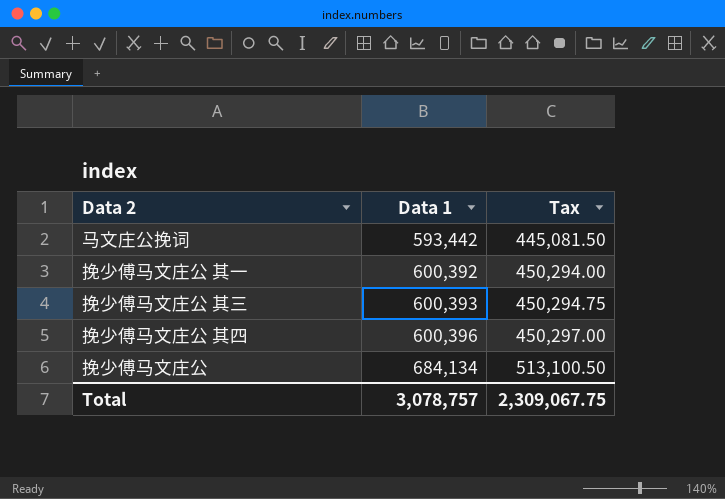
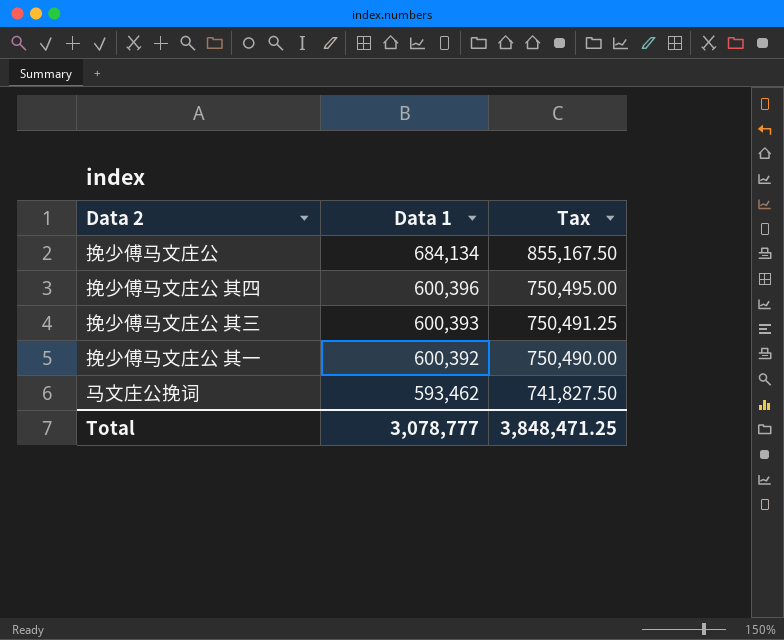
row order: Data 1 ascending -> Data 1 descending
column Tax | formula: [Data 1] * 0.75 -> [Data 1] * 1.25
马文庄公挽词 | Data 1: 593,442 -> 593,462
Total | Data 1: 3,078,757 -> 3,078,777
Total | Tax: 2,309,067.75 -> 3,848,471.25

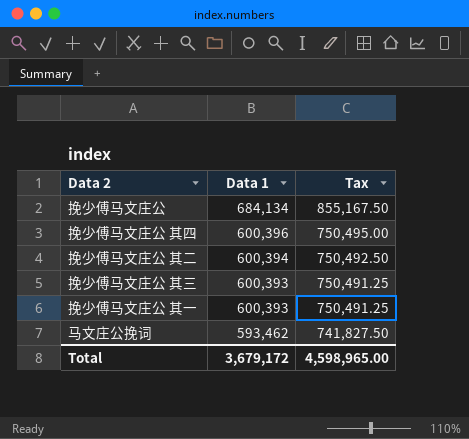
row 挽少傅马文庄公 其二: none -> 600,394 | 750,492.50
挽少傅马文庄公 其一 | Data 1: 600,392 -> 600,393
挽少傅马文庄公 其一 | Tax: 750,490.00 -> 750,491.25
Total | Data 1: 3,078,777 -> 3,679,172
Total | Tax: 3,848,471.25 -> 4,598,965.00

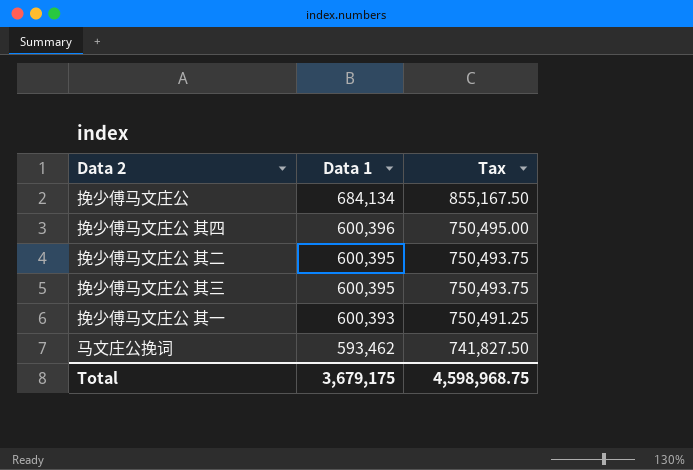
挽少傅马文庄公 其二 | Data 1: 600,394 -> 600,395
挽少傅马文庄公 其二 | Tax: 750,492.50 -> 750,493.75
挽少傅马文庄公 其三 | Data 1: 600,393 -> 600,395
挽少傅马文庄公 其三 | Tax: 750,491.25 -> 750,493.75
Total | Data 1: 3,679,172 -> 3,679,175
Total | Tax: 4,598,965.00 -> 4,598,968.75

